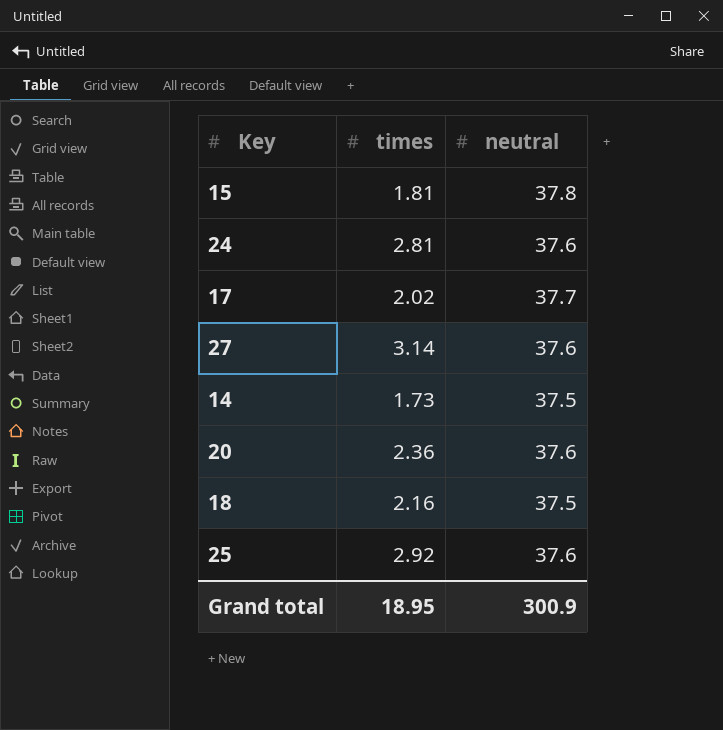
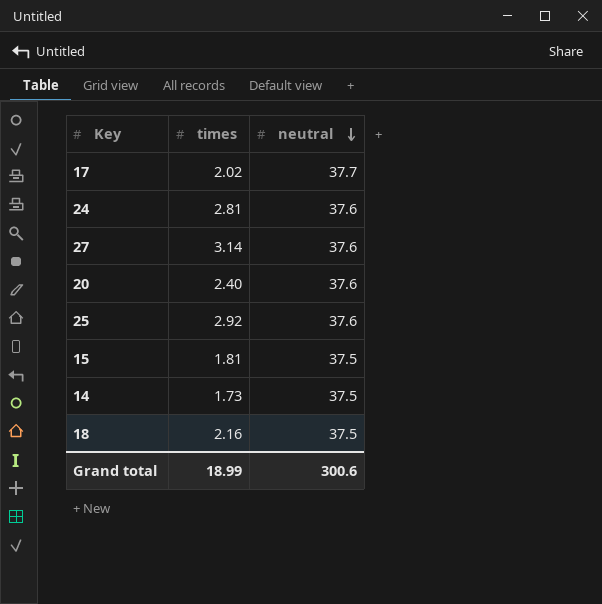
row order: none -> neutral descending
20 | times: 2.36 -> 2.40
15 | neutral: 37.8 -> 37.5
Grand total | times: 18.95 -> 18.99
Grand total | neutral: 300.9 -> 300.6

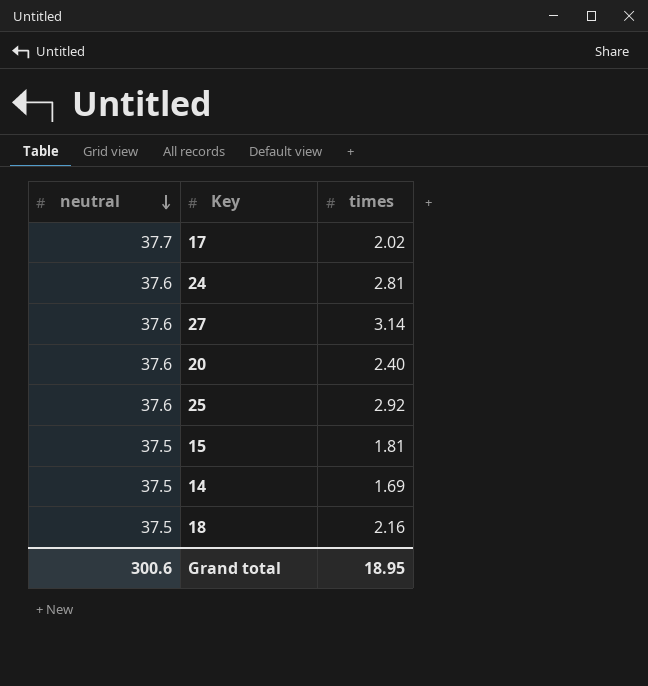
column neutral | position: 3 -> 1
14 | times: 1.73 -> 1.69
Grand total | times: 18.99 -> 18.95

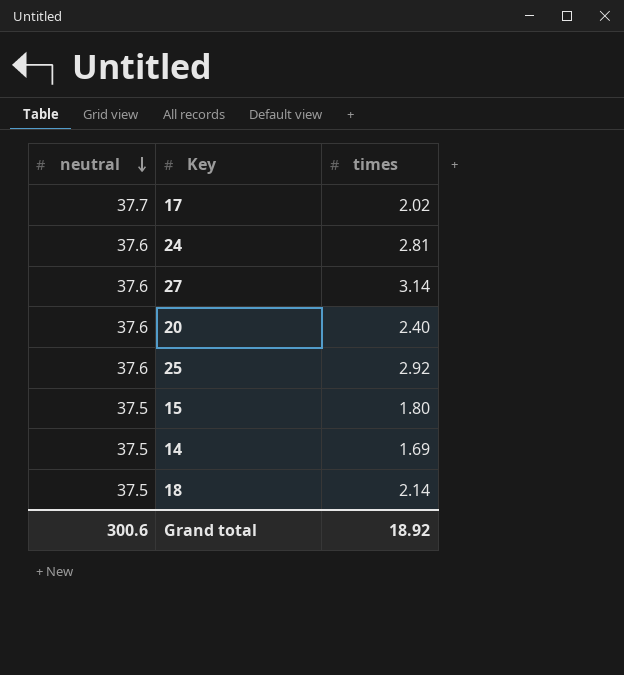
15 | times: 1.81 -> 1.80
18 | times: 2.16 -> 2.14
Grand total | times: 18.95 -> 18.92

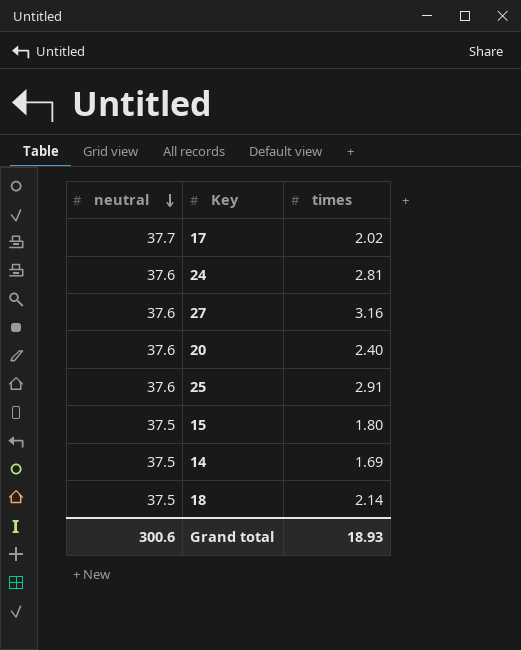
27 | times: 3.14 -> 3.16
25 | times: 2.92 -> 2.91
Grand total | times: 18.92 -> 18.93

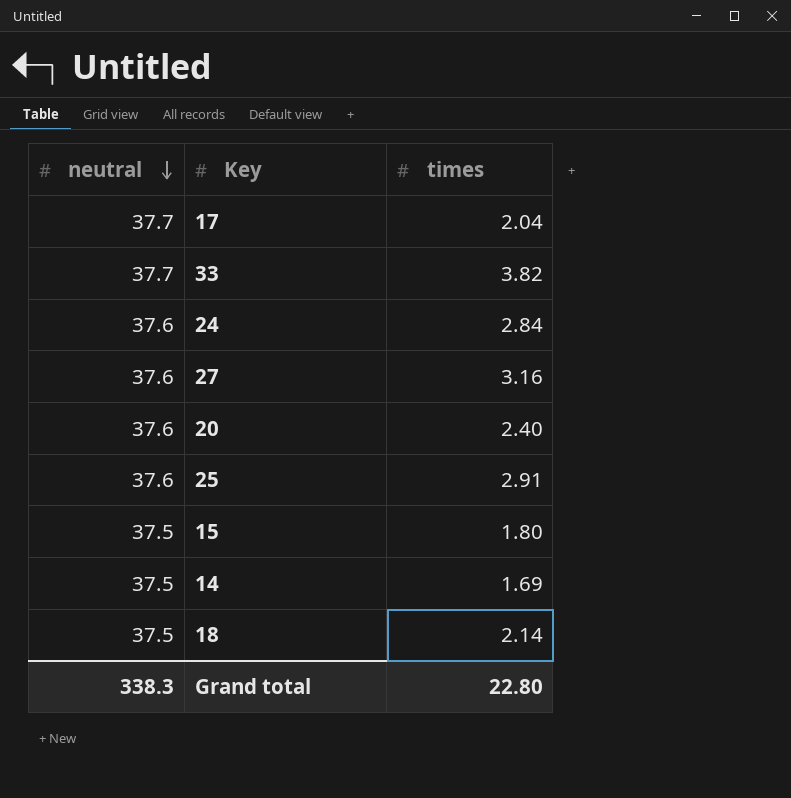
17 | times: 2.02 -> 2.04
row 33: none -> 37.7 | 3.82
24 | times: 2.81 -> 2.84
Grand total | neutral: 300.6 -> 338.3
Grand total | times: 18.93 -> 22.80

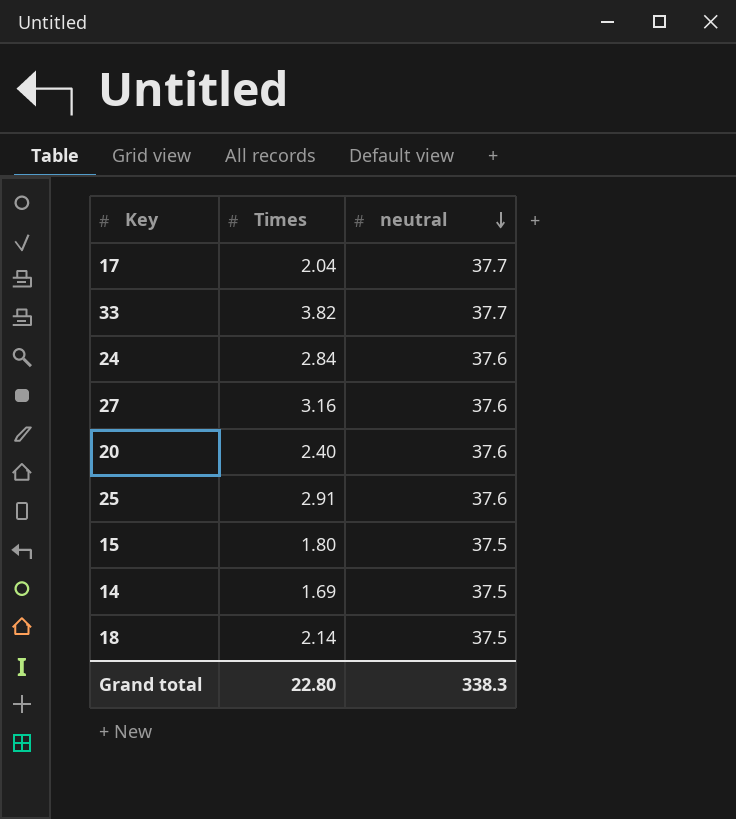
column name: times -> Times
column neutral | position: 1 -> 3

